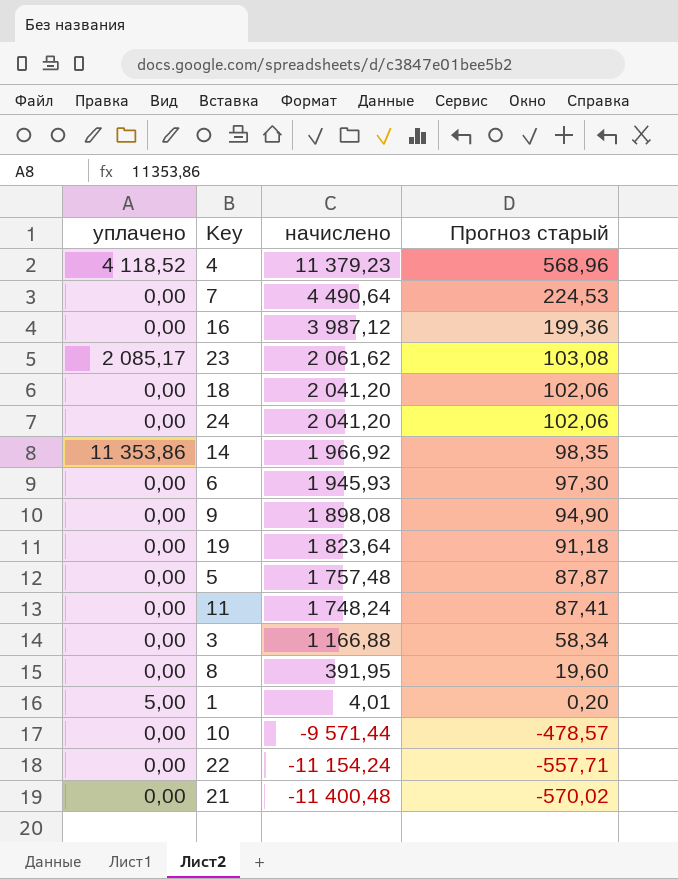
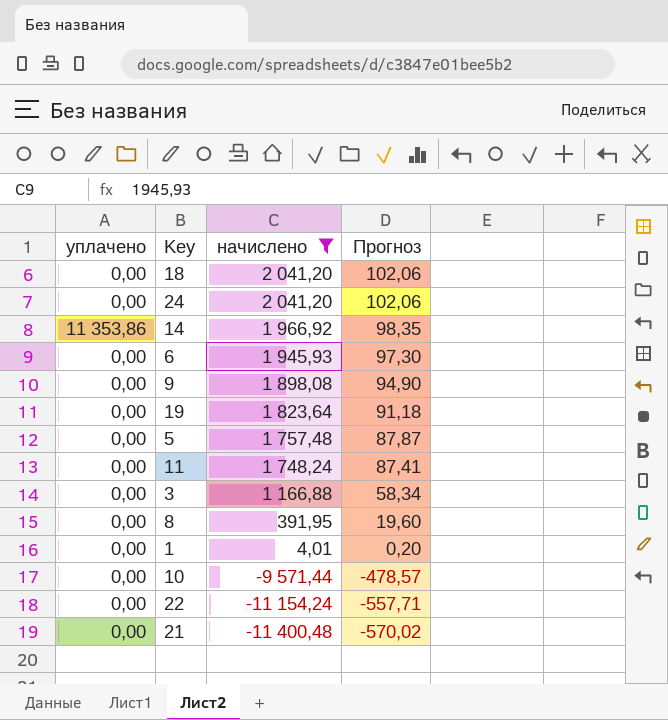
filter: none -> начислено <= 2 041,20
column name: Прогноз старый -> Прогноз
1 | уплачено: 5,00 -> 0,00

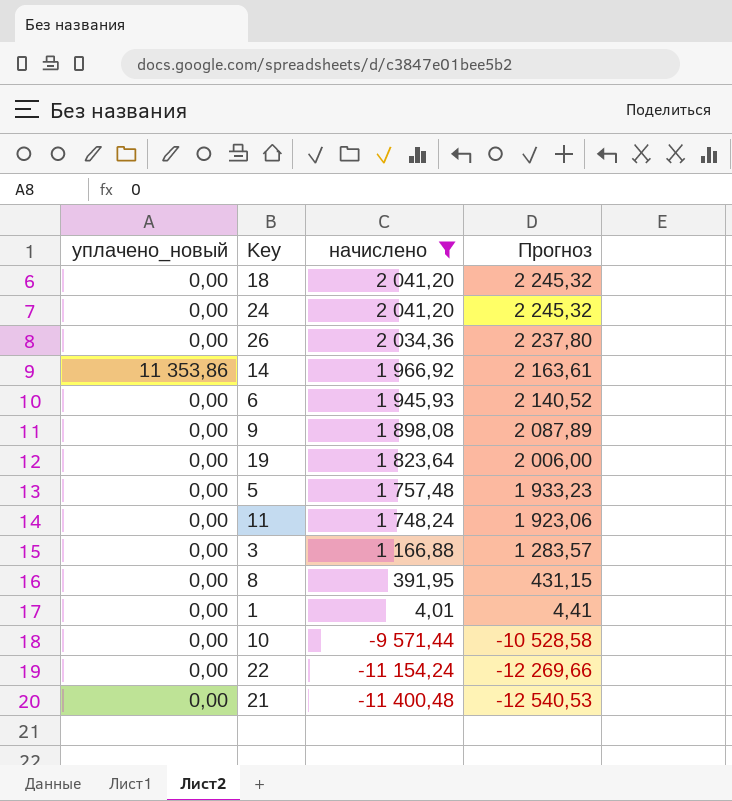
column name: уплачено -> уплачено_новый
column Прогноз | formula: [начислено] * 0,05 -> [начислено] * 1,1
row 26: none -> 0,00 | 2 034,36 | 2 237,80

